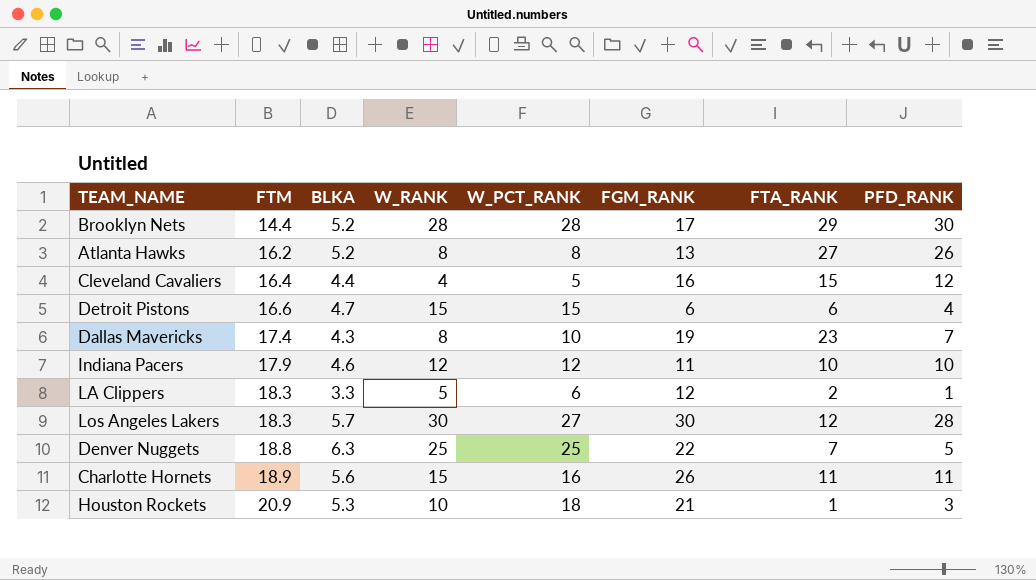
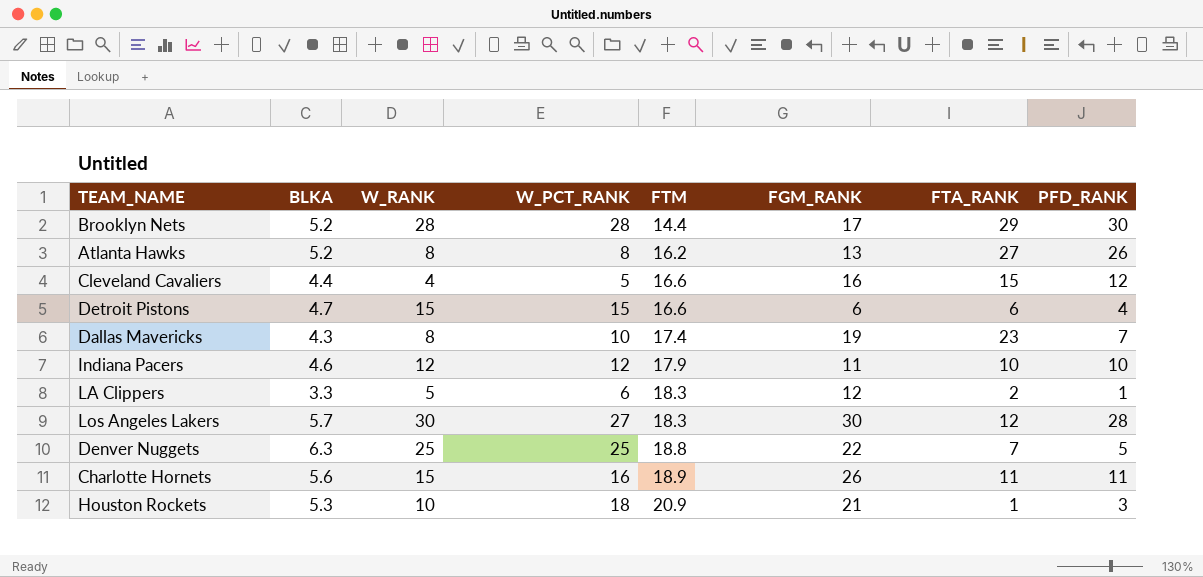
column FTM | position: 2 -> 5
Cleveland Cavaliers | FTM: 16.4 -> 16.6

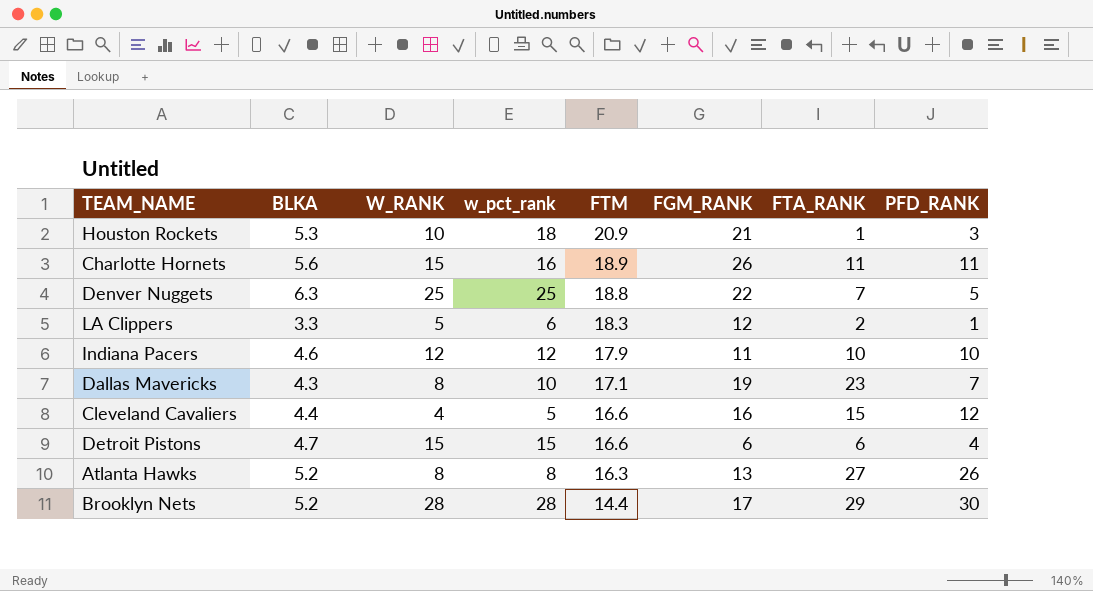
row order: FTM ascending -> FTM descending
column name: W_PCT_RANK -> w_pct_rank
row Los Angeles Lakers: 5.7 | 30 | 27 | 18.3 | 30 | 12 | 28 -> none
Dallas Mavericks | FTM: 17.4 -> 17.1
Atlanta Hawks | FTM: 16.2 -> 16.3

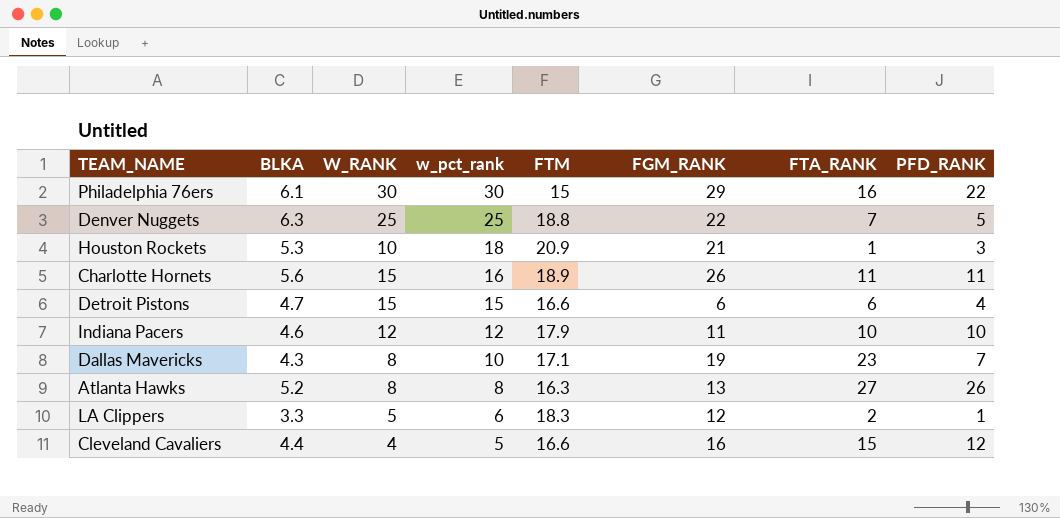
row order: FTM descending -> w_pct_rank descending
row Brooklyn Nets: 5.2 | 28 | 28 | 14.4 | 17 | 29 | 30 -> none
row Philadelphia 76ers: none -> 6.1 | 30 | 30 | 15 | 29 | 16 | 22

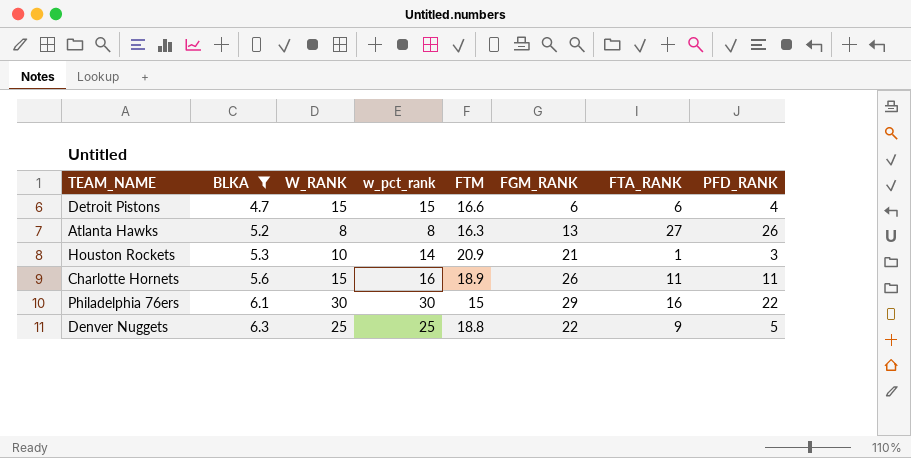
filter: none -> BLKA >= 4.7
row order: w_pct_rank descending -> BLKA ascending
Houston Rockets | w_pct_rank: 18 -> 14
Denver Nuggets | FTA_RANK: 7 -> 9

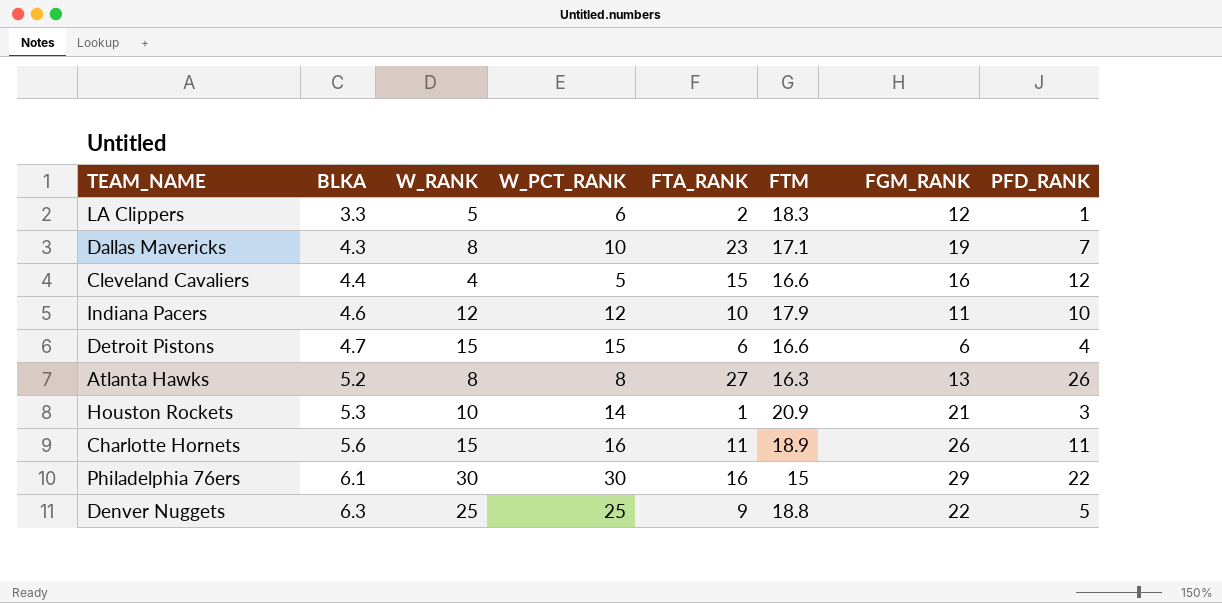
filter: BLKA >= 4.7 -> none
column name: w_pct_rank -> W_PCT_RANK
column FTA_RANK | position: 7 -> 5

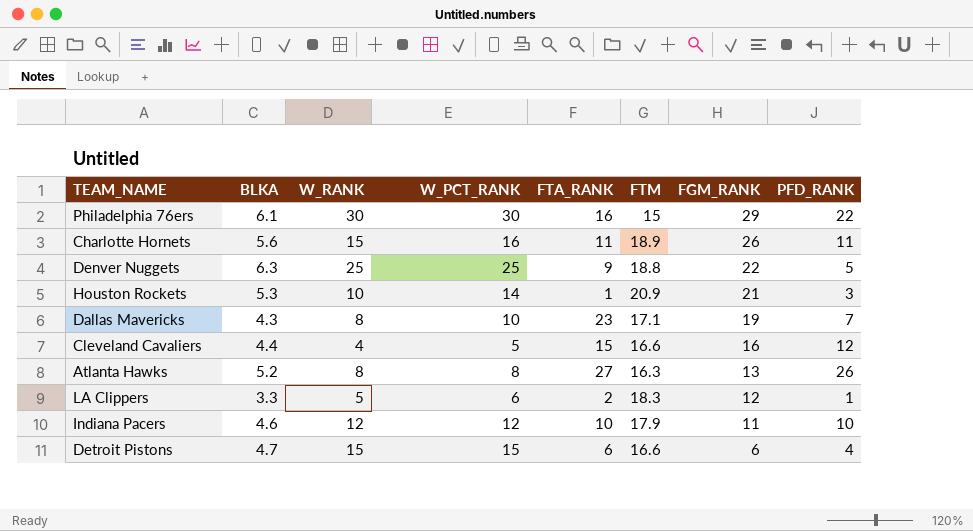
row order: BLKA ascending -> FGM_RANK descending

